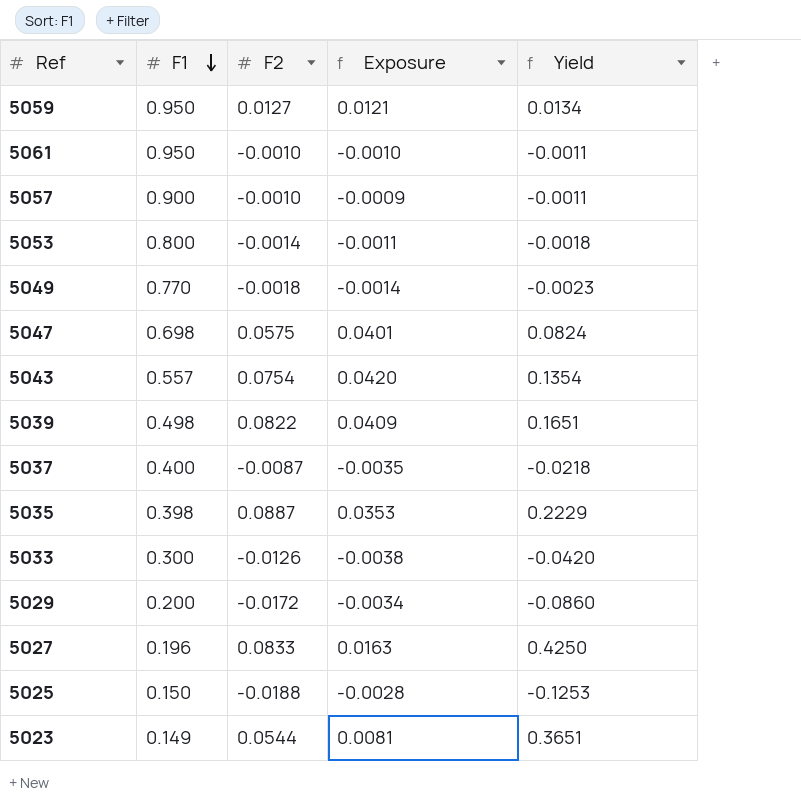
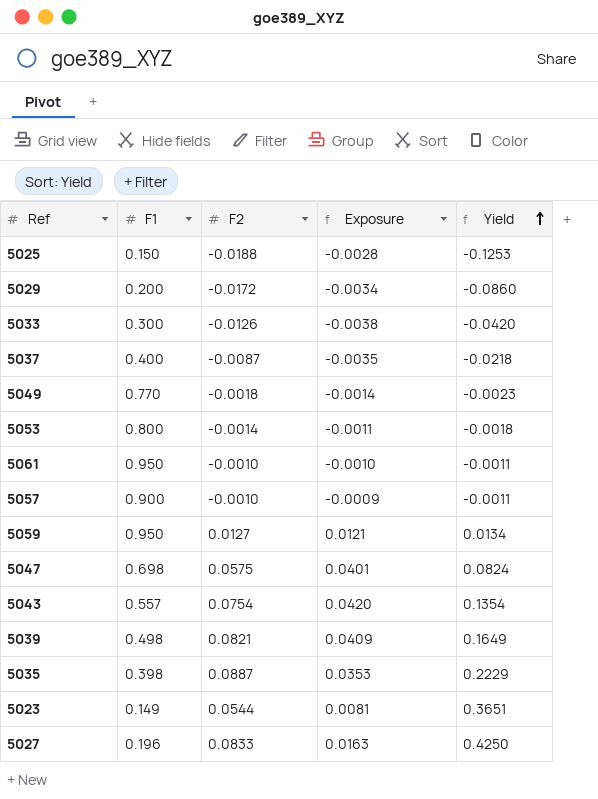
row order: F1 descending -> Yield ascending
5039 | F2: 0.0822 -> 0.0821
5039 | Yield: 0.1651 -> 0.1649

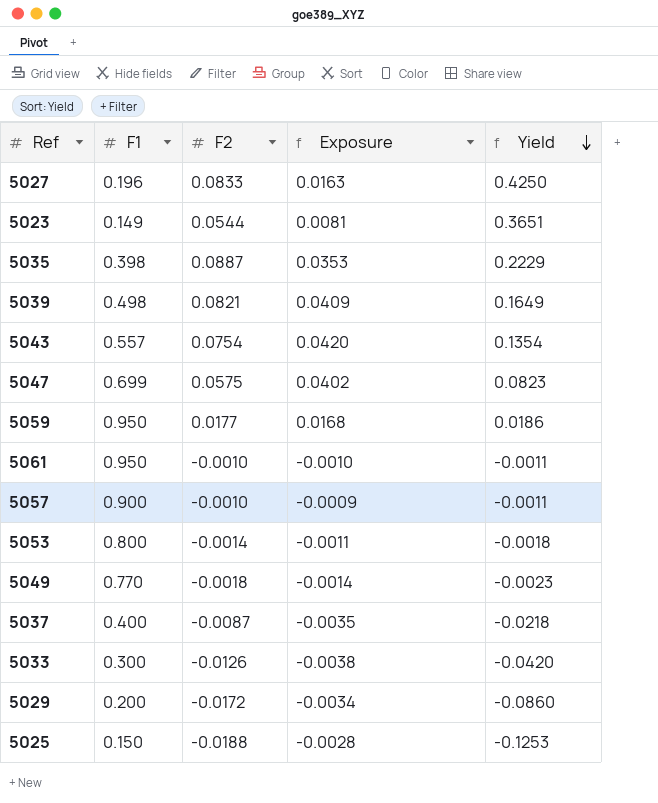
row order: Yield ascending -> Yield descending
5047 | F1: 0.698 -> 0.699
5047 | Exposure: 0.0401 -> 0.0402
5047 | Yield: 0.0824 -> 0.0823
5059 | F2: 0.0127 -> 0.0177
5059 | Exposure: 0.0121 -> 0.0168
5059 | Yield: 0.0134 -> 0.0186

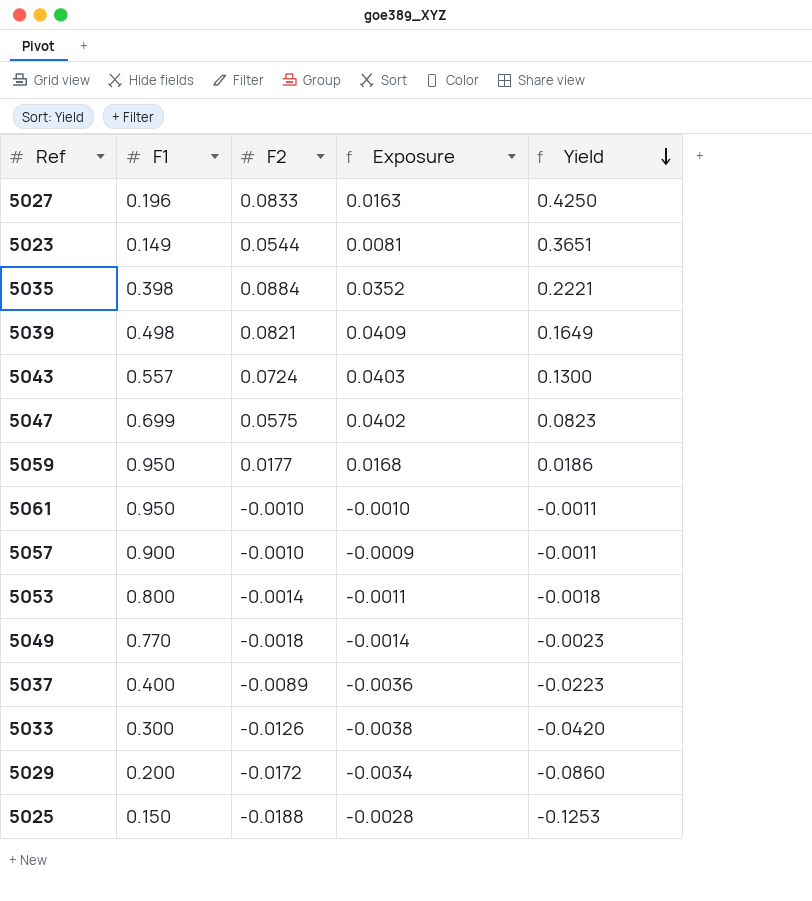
5035 | F2: 0.0887 -> 0.0884
5035 | Exposure: 0.0353 -> 0.0352
5035 | Yield: 0.2229 -> 0.2221
5043 | F2: 0.0754 -> 0.0724
5043 | Exposure: 0.0420 -> 0.0403
5043 | Yield: 0.1354 -> 0.1300
5037 | F2: -0.0087 -> -0.0089
5037 | Exposure: -0.0035 -> -0.0036
5037 | Yield: -0.0218 -> -0.0223

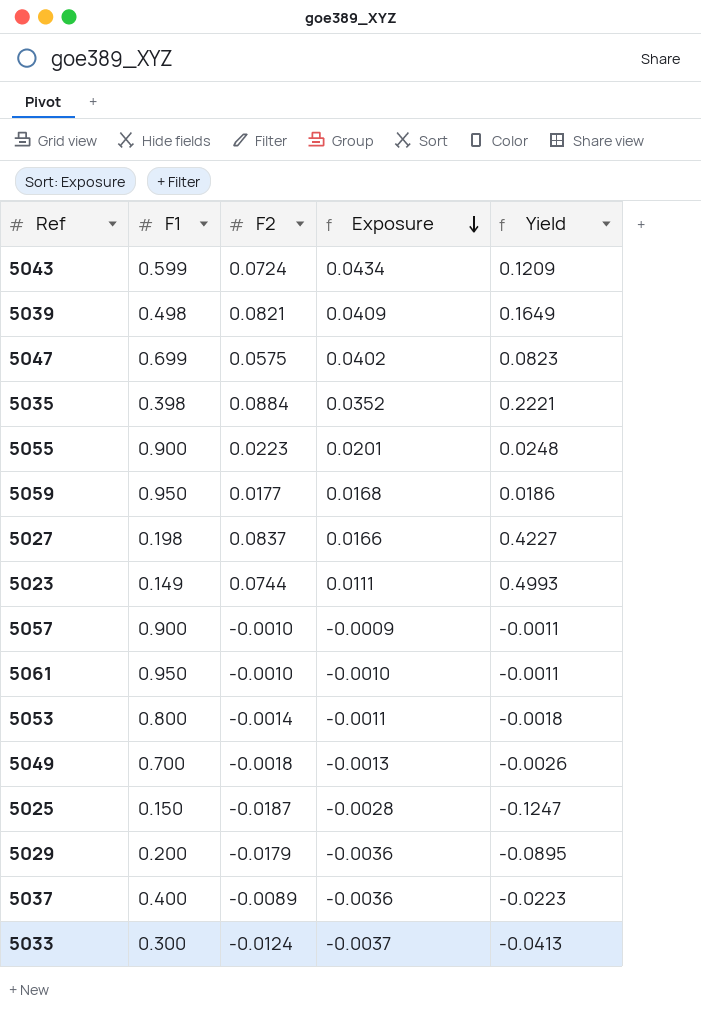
row order: Yield descending -> Exposure descending
5043 | F1: 0.557 -> 0.599
5043 | Exposure: 0.0403 -> 0.0434
5043 | Yield: 0.1300 -> 0.1209
row 5055: none -> 0.900 | 0.0223 | 0.0201 | 0.0248
5027 | F1: 0.196 -> 0.198
5027 | F2: 0.0833 -> 0.0837
5027 | Exposure: 0.0163 -> 0.0166
5027 | Yield: 0.4250 -> 0.4227
5023 | F2: 0.0544 -> 0.0744
5023 | Exposure: 0.0081 -> 0.0111
5023 | Yield: 0.3651 -> 0.4993
5049 | F1: 0.770 -> 0.700
5049 | Exposure: -0.0014 -> -0.0013
5049 | Yield: -0.0023 -> -0.0026
5025 | F2: -0.0188 -> -0.0187
5025 | Yield: -0.1253 -> -0.1247
5029 | F2: -0.0172 -> -0.0179
5029 | Exposure: -0.0034 -> -0.0036
5029 | Yield: -0.0860 -> -0.0895
5033 | F2: -0.0126 -> -0.0124
5033 | Exposure: -0.0038 -> -0.0037
5033 | Yield: -0.0420 -> -0.0413

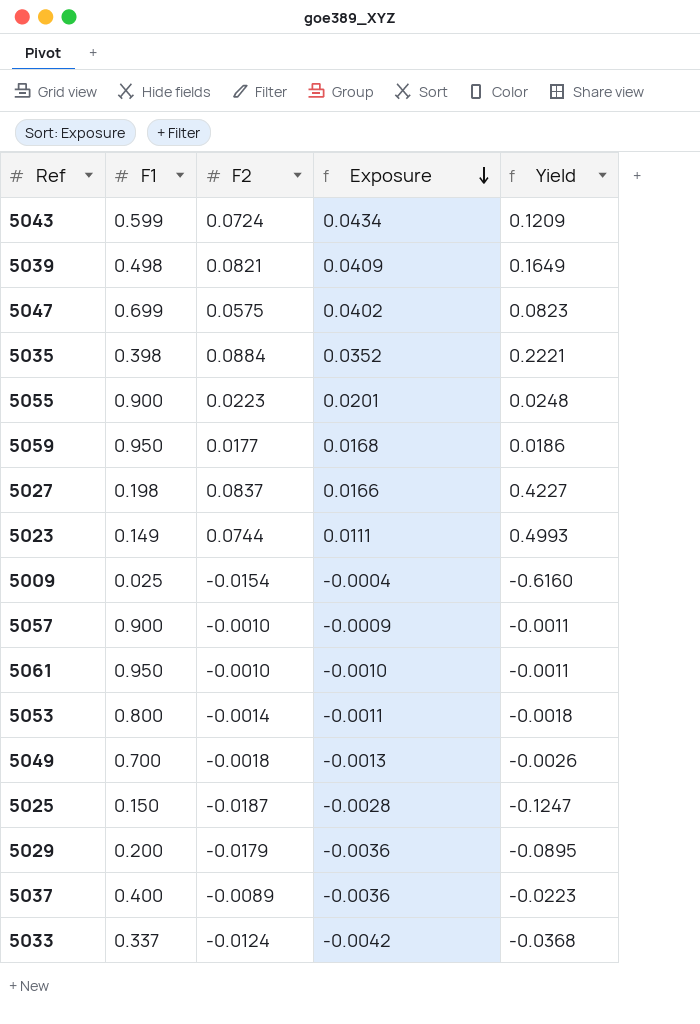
row 5009: none -> 0.025 | -0.0154 | -0.0004 | -0.6160
5033 | F1: 0.300 -> 0.337
5033 | Exposure: -0.0037 -> -0.0042
5033 | Yield: -0.0413 -> -0.0368

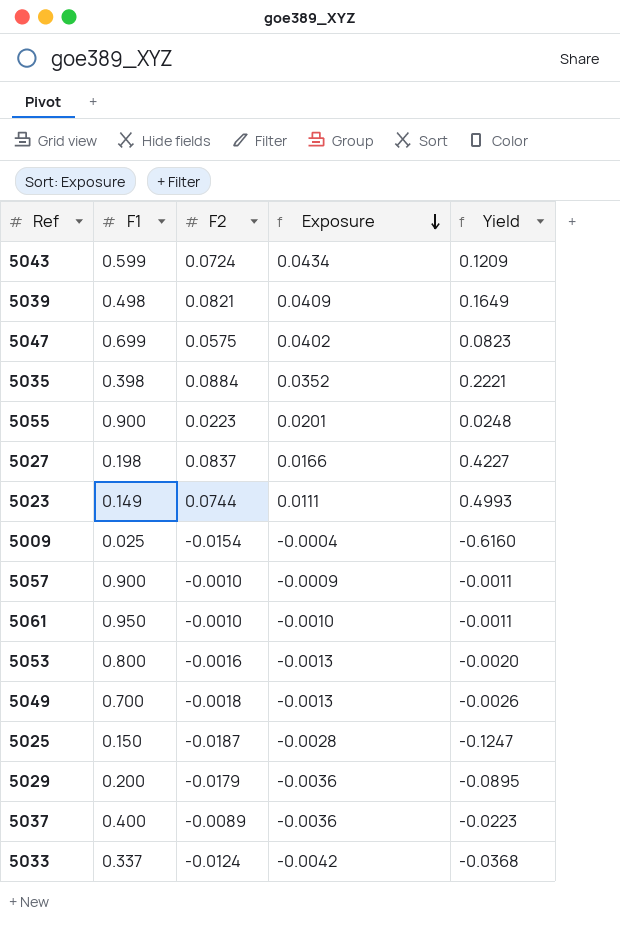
row 5059: 0.950 | 0.0177 | 0.0168 | 0.0186 -> none
5053 | F2: -0.0014 -> -0.0016
5053 | Exposure: -0.0011 -> -0.0013
5053 | Yield: -0.0018 -> -0.0020

